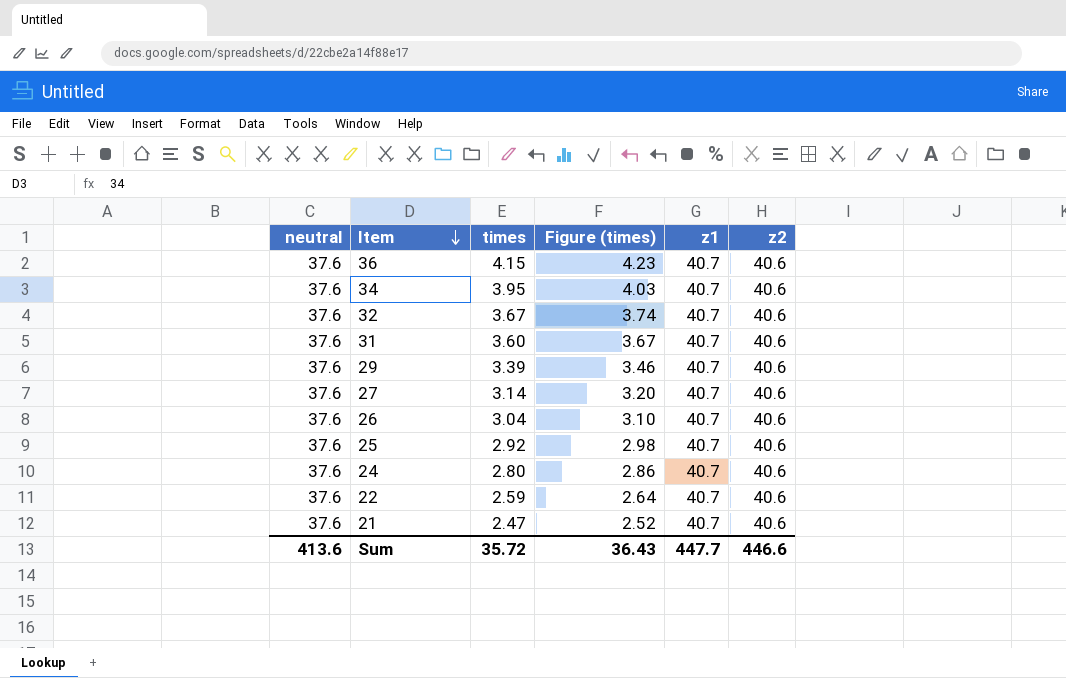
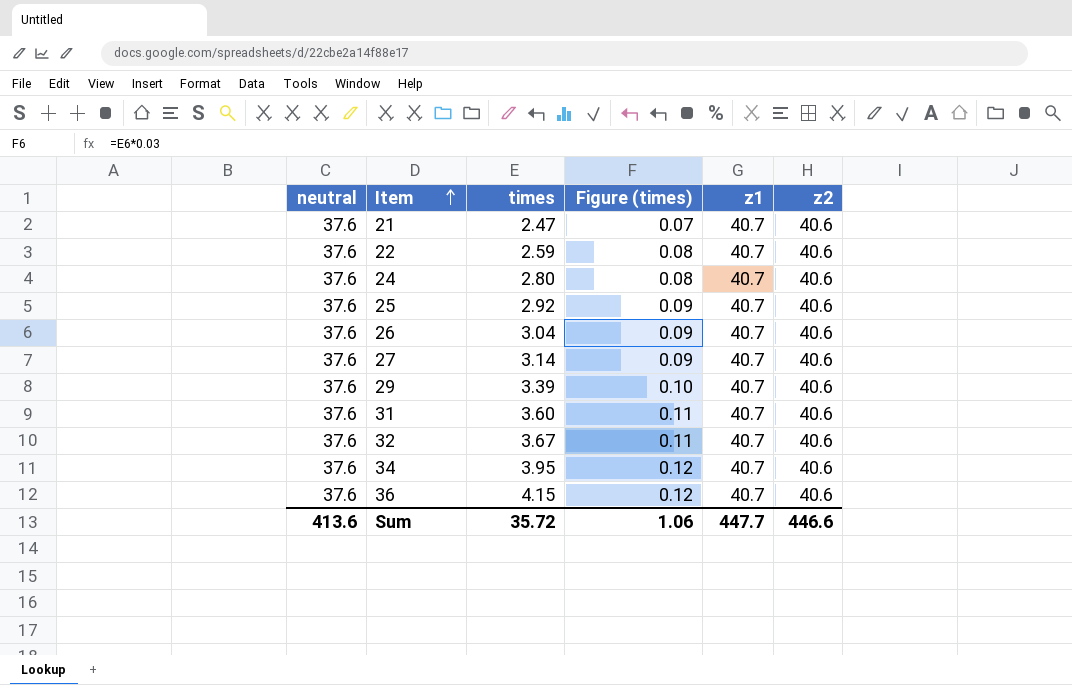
row order: Item descending -> Item ascending
column Figure (times) | formula: [times] * 1.02 -> [times] * 0.03
Sum | Figure (times): 36.43 -> 1.06

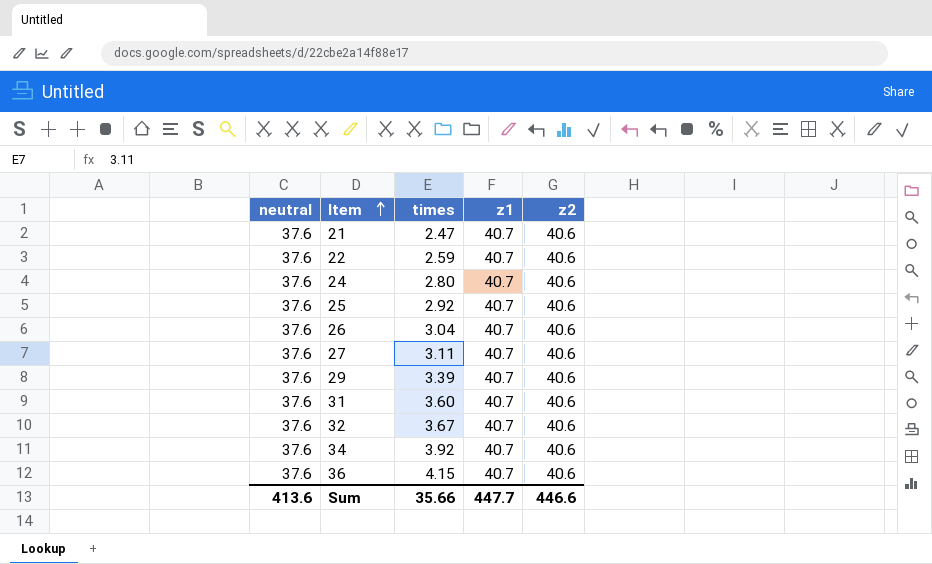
column Figure (times) | formula: [times] * 0.03 -> none
27 | times: 3.14 -> 3.11
34 | times: 3.95 -> 3.92
Sum | times: 35.72 -> 35.66

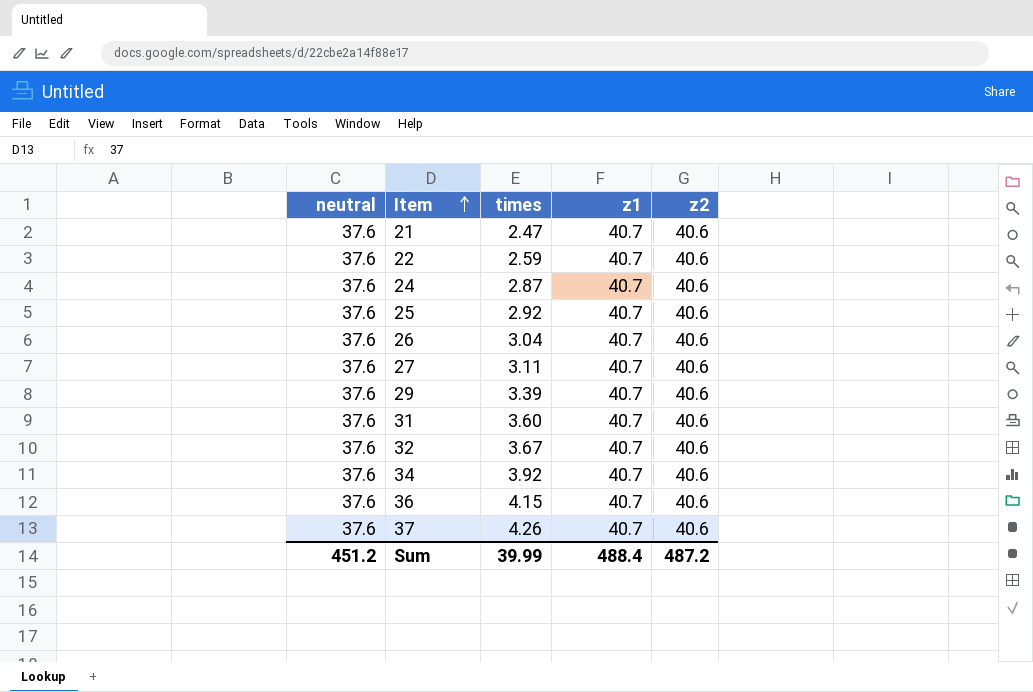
24 | times: 2.80 -> 2.87
row 37: none -> 37.6 | 4.26 | 40.7 | 40.6
Sum | neutral: 413.6 -> 451.2
Sum | times: 35.66 -> 39.99
Sum | z1: 447.7 -> 488.4
Sum | z2: 446.6 -> 487.2

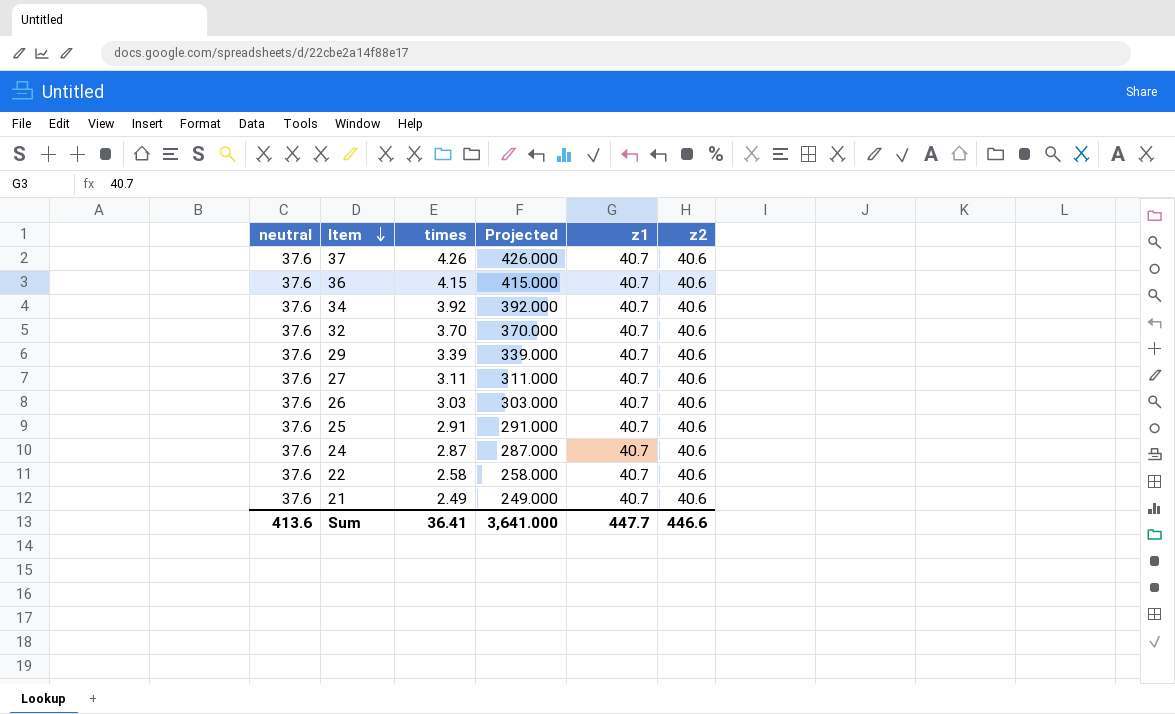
row order: Item ascending -> Item descending
column Projected | formula: none -> [times] * 100
row 31: 37.6 | 3.60 | 40.7 | 40.6 -> none
32 | times: 3.67 -> 3.70
26 | times: 3.04 -> 3.03
25 | times: 2.92 -> 2.91
22 | times: 2.59 -> 2.58
21 | times: 2.47 -> 2.49
Sum | neutral: 451.2 -> 413.6
Sum | times: 39.99 -> 36.41
Sum | z1: 488.4 -> 447.7
Sum | z2: 487.2 -> 446.6

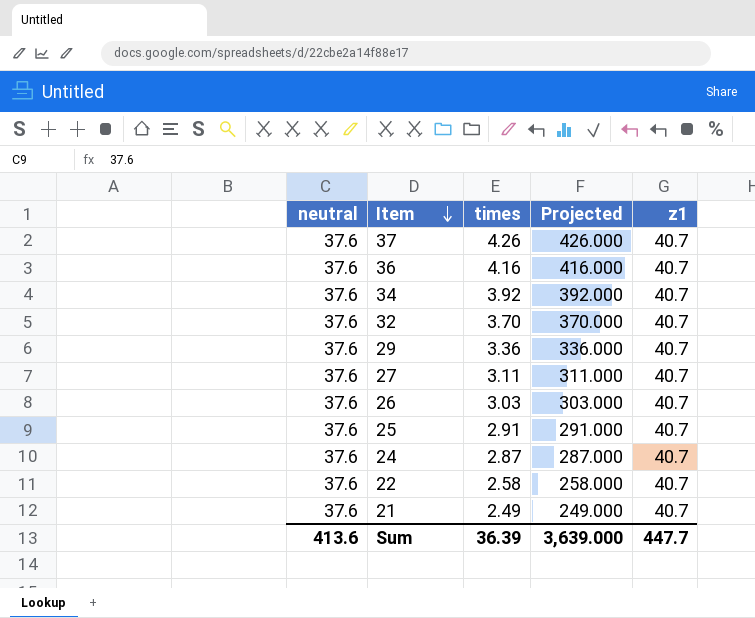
column z2 | position: 6 -> none
36 | times: 4.15 -> 4.16
36 | Projected: 415.000 -> 416.000
29 | times: 3.39 -> 3.36
29 | Projected: 339.000 -> 336.000
Sum | times: 36.41 -> 36.39
Sum | Projected: 3,641.000 -> 3,639.000

